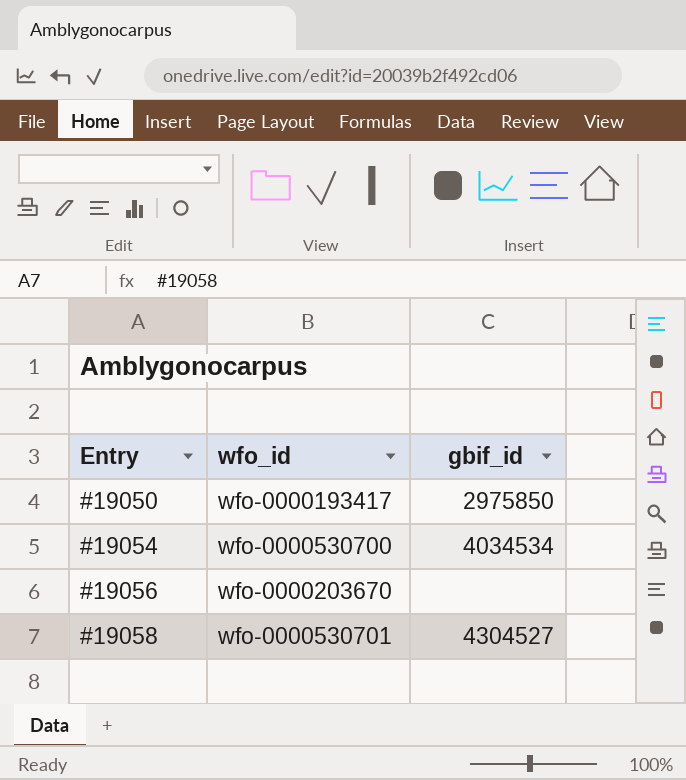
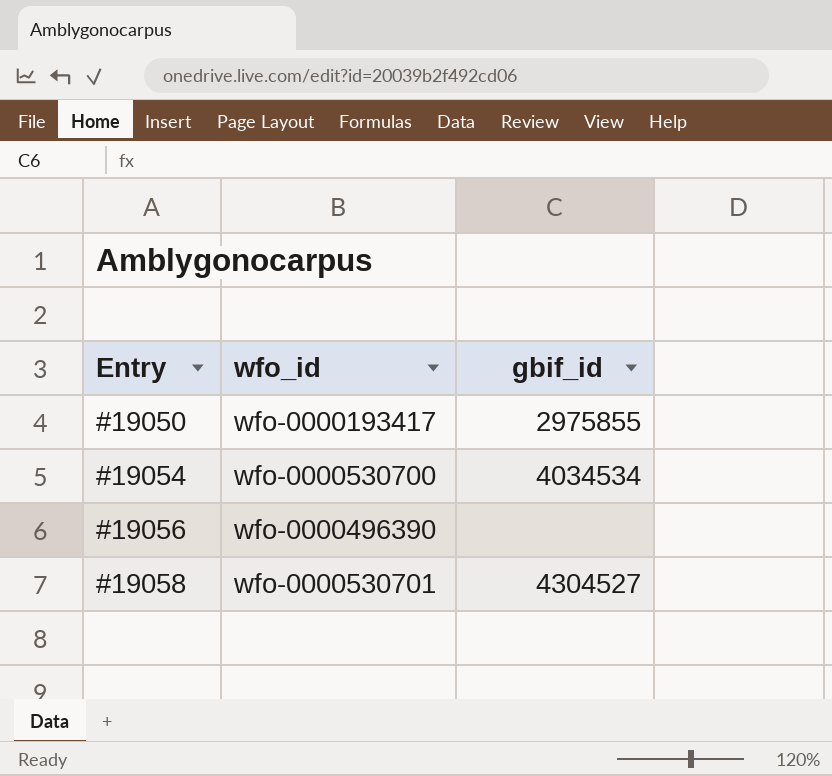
#19050 | gbif_id: 2975850 -> 2975855
#19056 | wfo_id: wfo-0000203670 -> wfo-0000496390

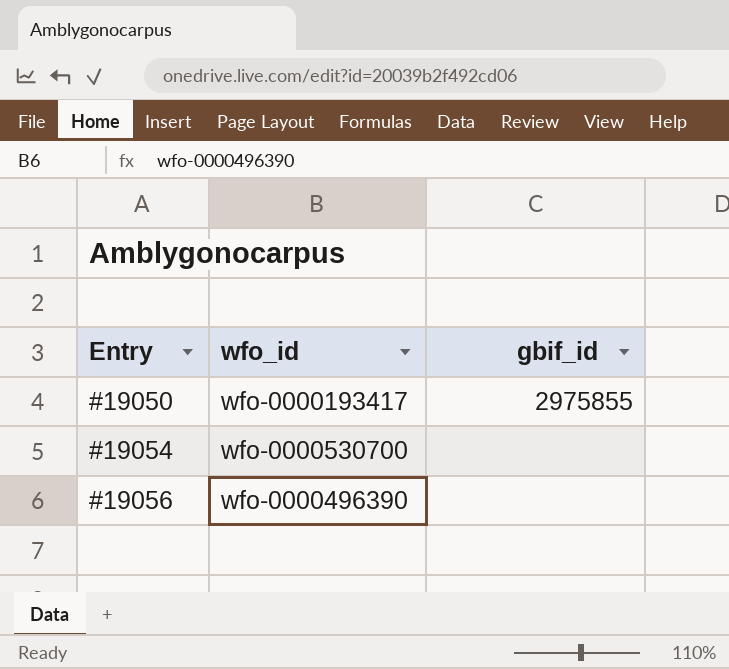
row #19058: wfo-0000530701 | 4304527 -> none
#19054 | gbif_id: 4034534 -> none

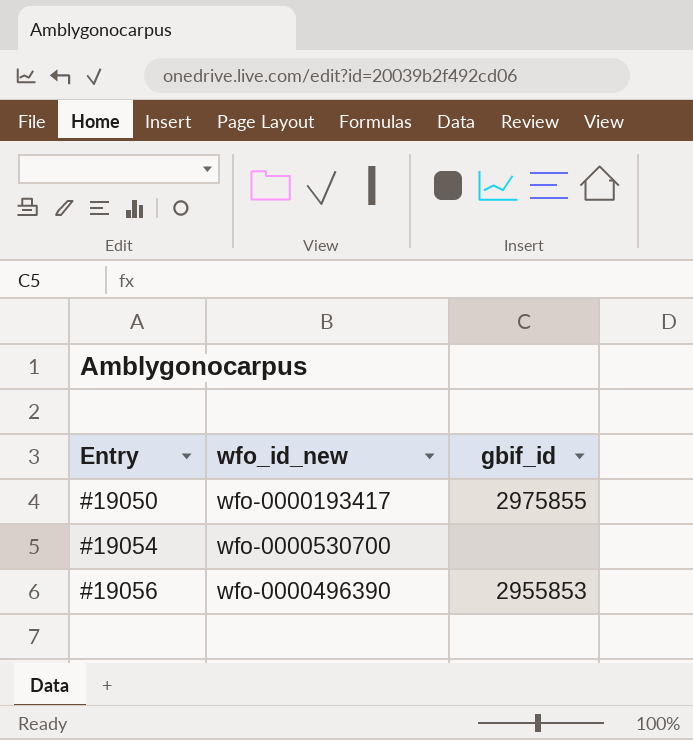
column name: wfo_id -> wfo_id_new
#19056 | gbif_id: none -> 2955853

